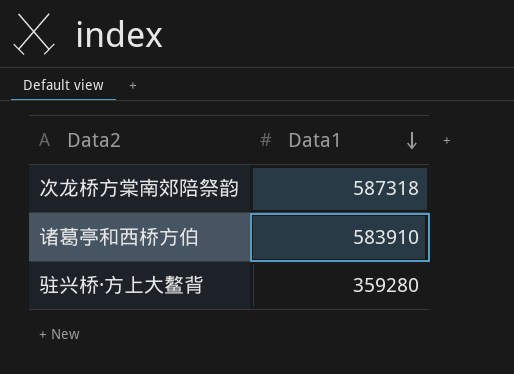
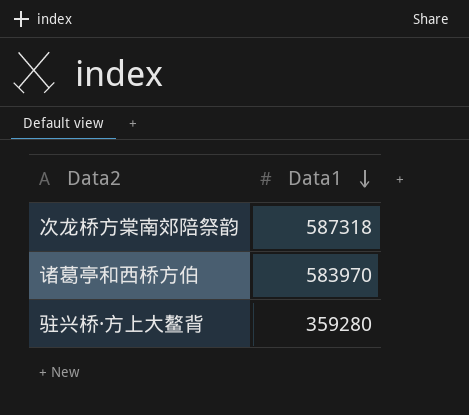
诸葛亭和西桥方伯 | Data1: 583910 -> 583970

